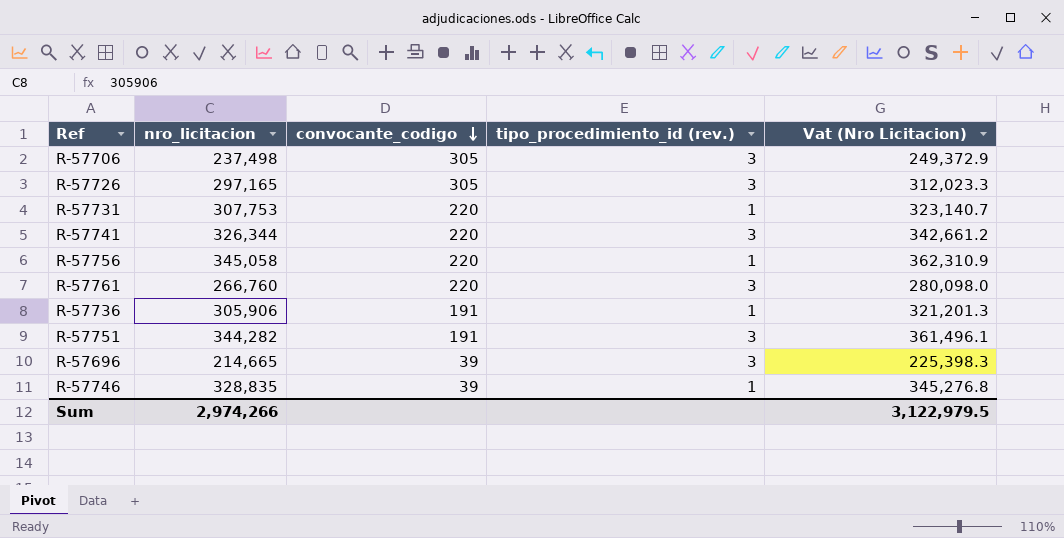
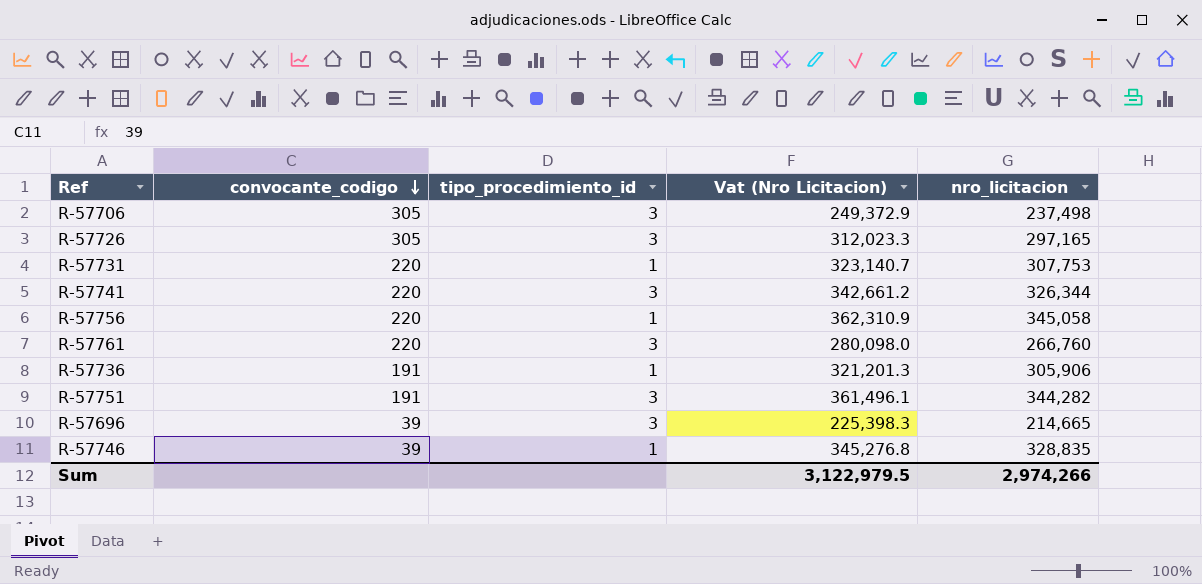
column name: tipo_procedimiento_id (rev.) -> tipo_procedimiento_id
column nro_licitacion | position: 2 -> 5

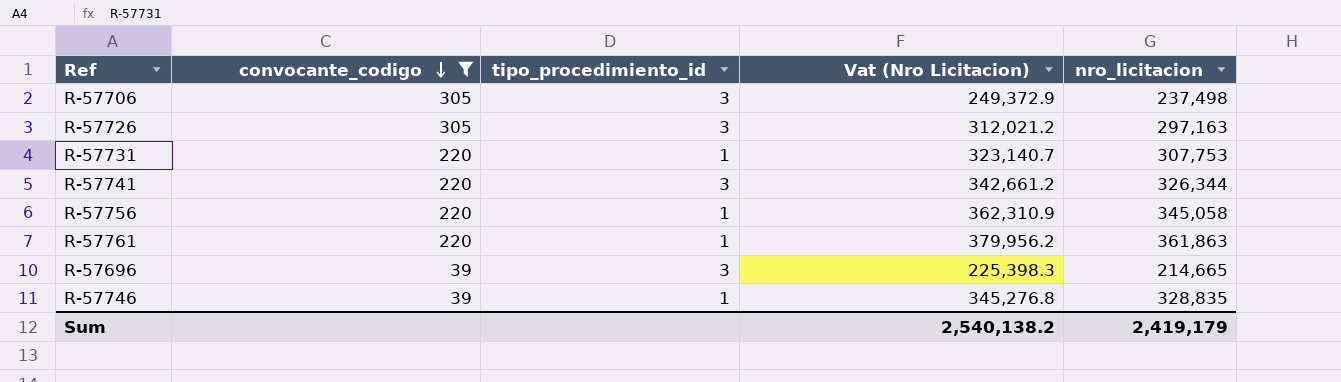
filter: none -> convocante_codigo != 191
R-57726 | Vat (Nro Licitacion): 312,023.3 -> 312,021.2
R-57726 | nro_licitacion: 297,165 -> 297,163
R-57761 | tipo_procedimiento_id: 3 -> 1
R-57761 | Vat (Nro Licitacion): 280,098.0 -> 379,956.2
R-57761 | nro_licitacion: 266,760 -> 361,863
Sum | Vat (Nro Licitacion): 3,122,979.5 -> 2,540,138.2
Sum | nro_licitacion: 2,974,266 -> 2,419,179

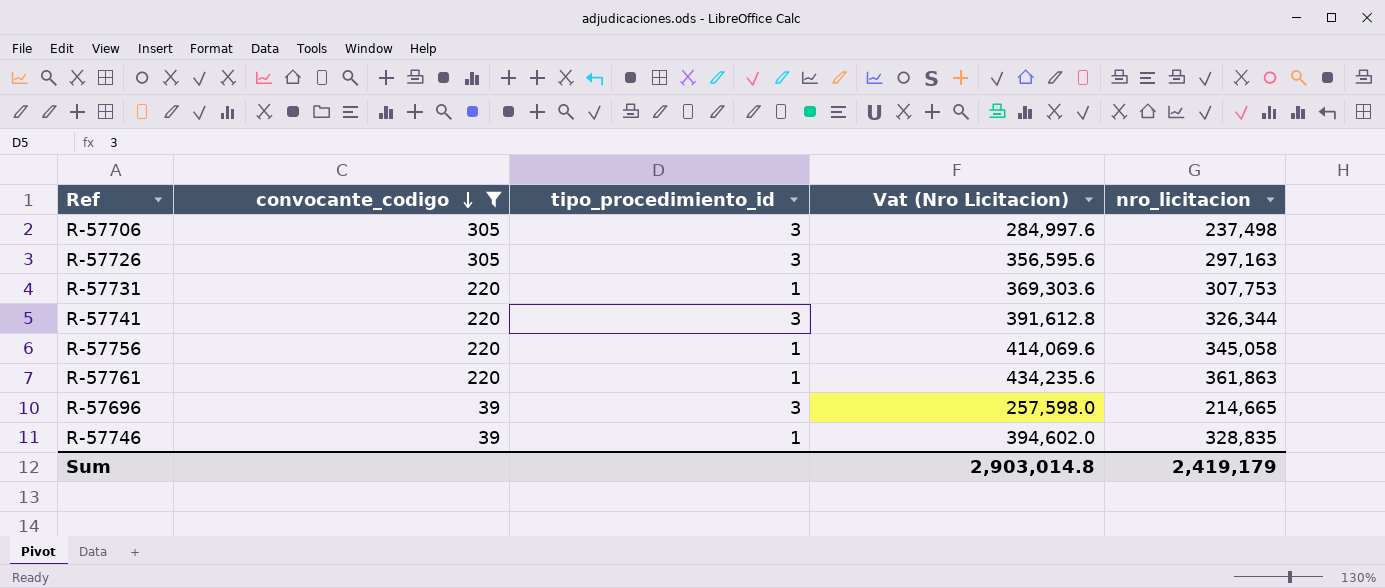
column Vat (Nro Licitacion) | formula: [nro_licitacion] * 1.05 -> [nro_licitacion] * 1.2
Sum | Vat (Nro Licitacion): 2,540,138.2 -> 2,903,014.8

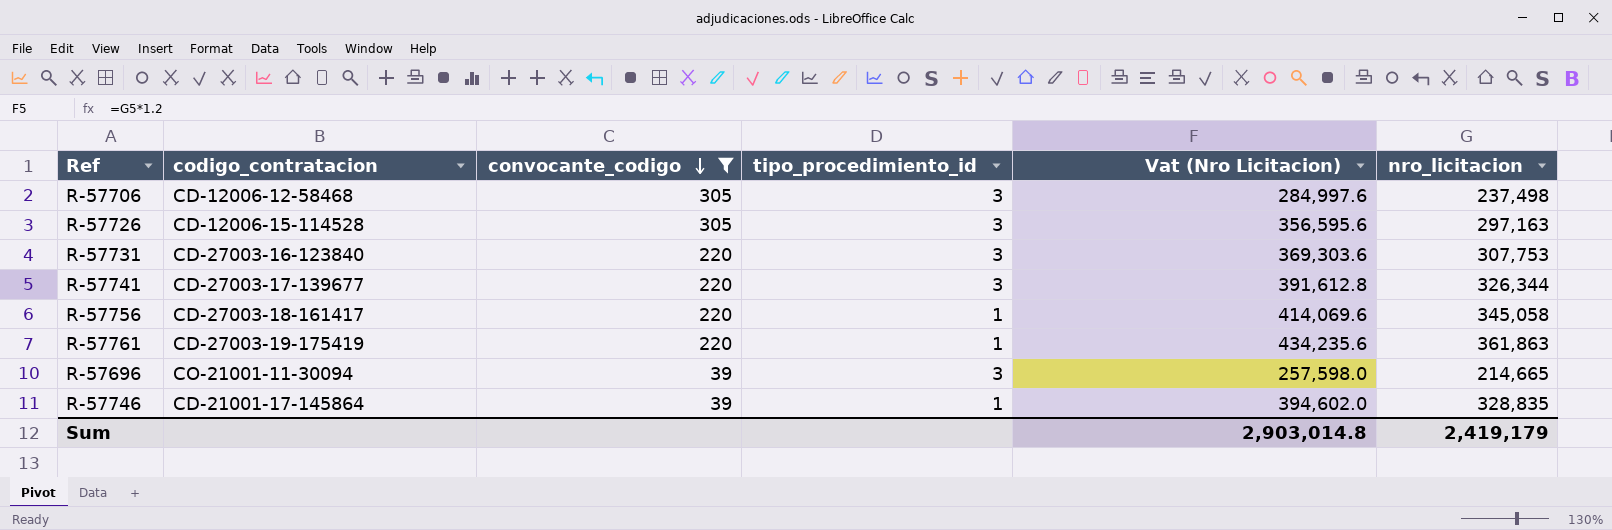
column codigo_contratacion | position: none -> 2
R-57731 | tipo_procedimiento_id: 1 -> 3

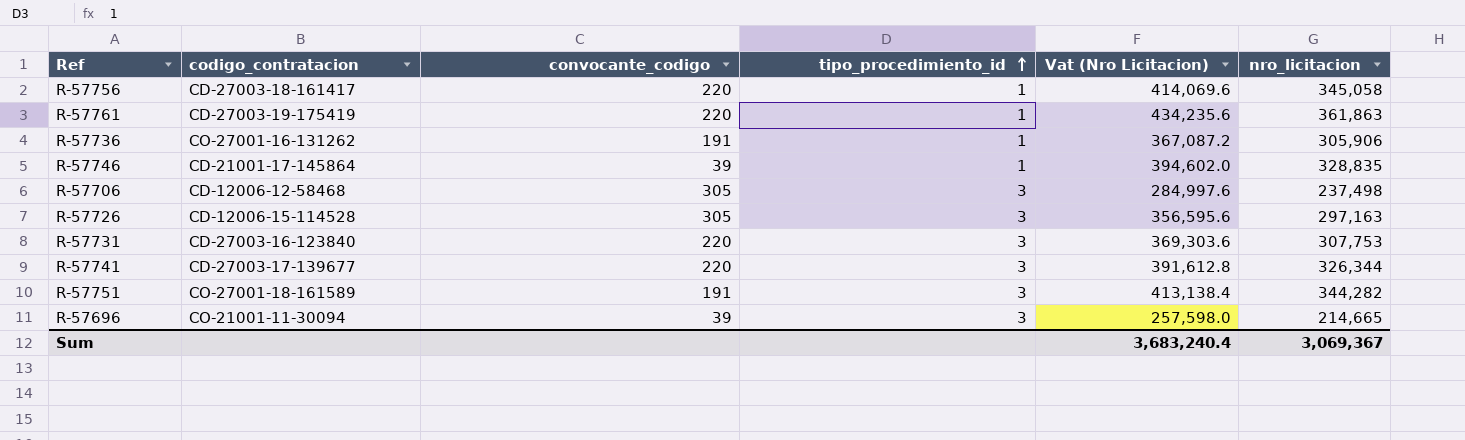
filter: convocante_codigo != 191 -> none
row order: convocante_codigo descending -> tipo_procedimiento_id ascending
Sum | Vat (Nro Licitacion): 2,903,014.8 -> 3,683,240.4
Sum | nro_licitacion: 2,419,179 -> 3,069,367

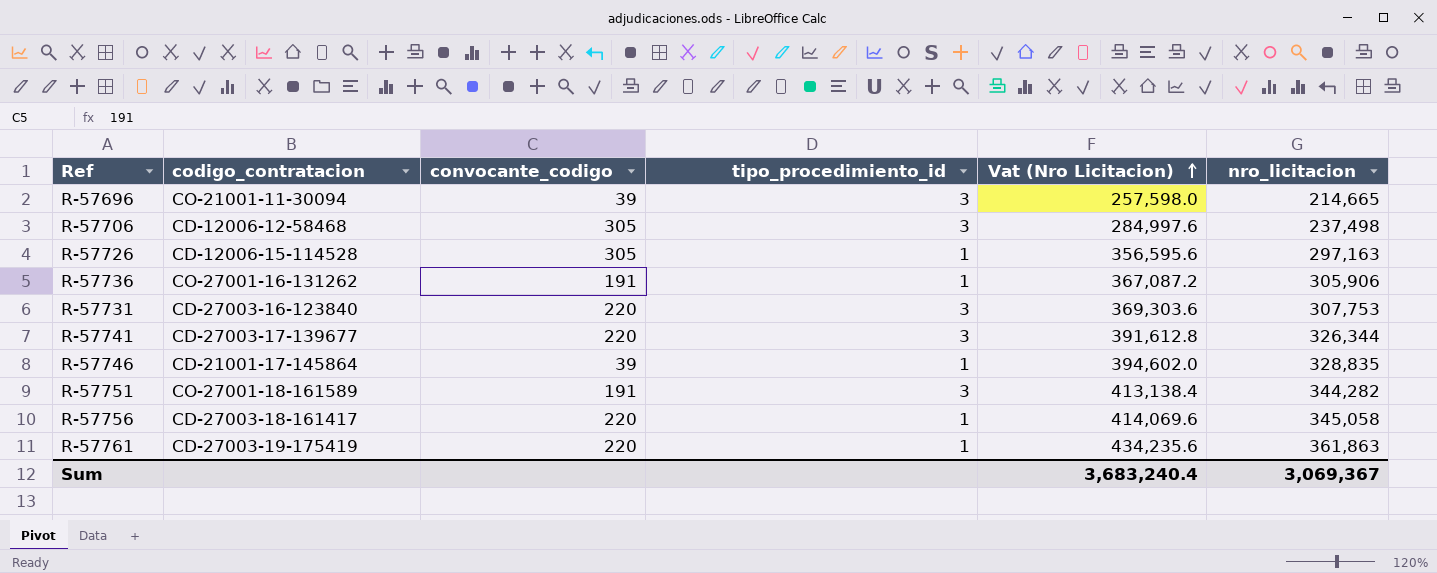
row order: tipo_procedimiento_id ascending -> Vat (Nro Licitacion) ascending
R-57726 | tipo_procedimiento_id: 3 -> 1

